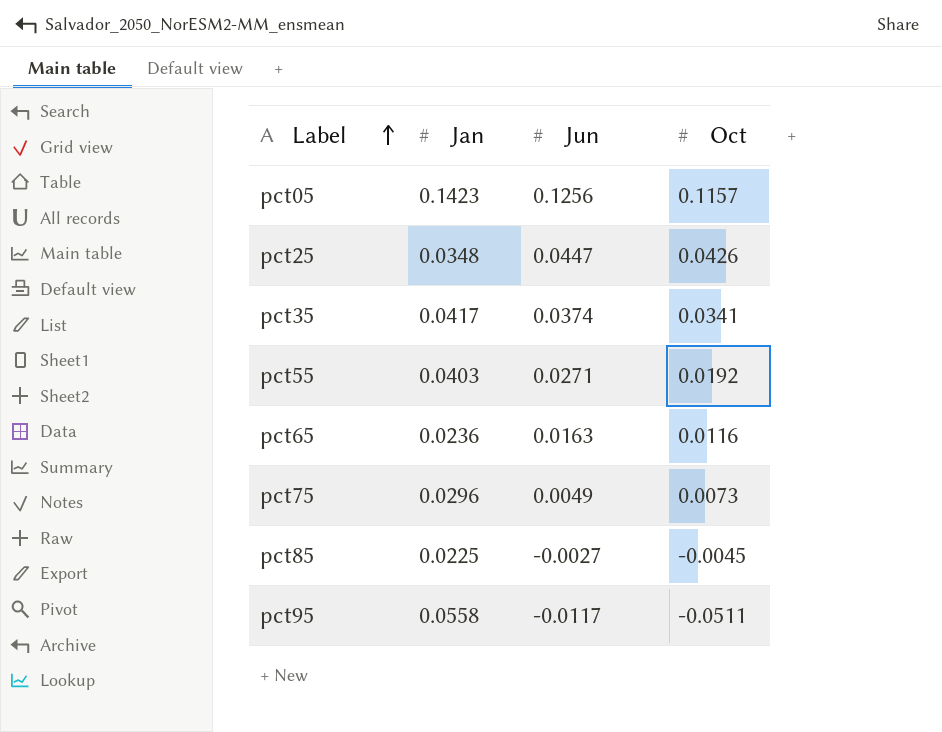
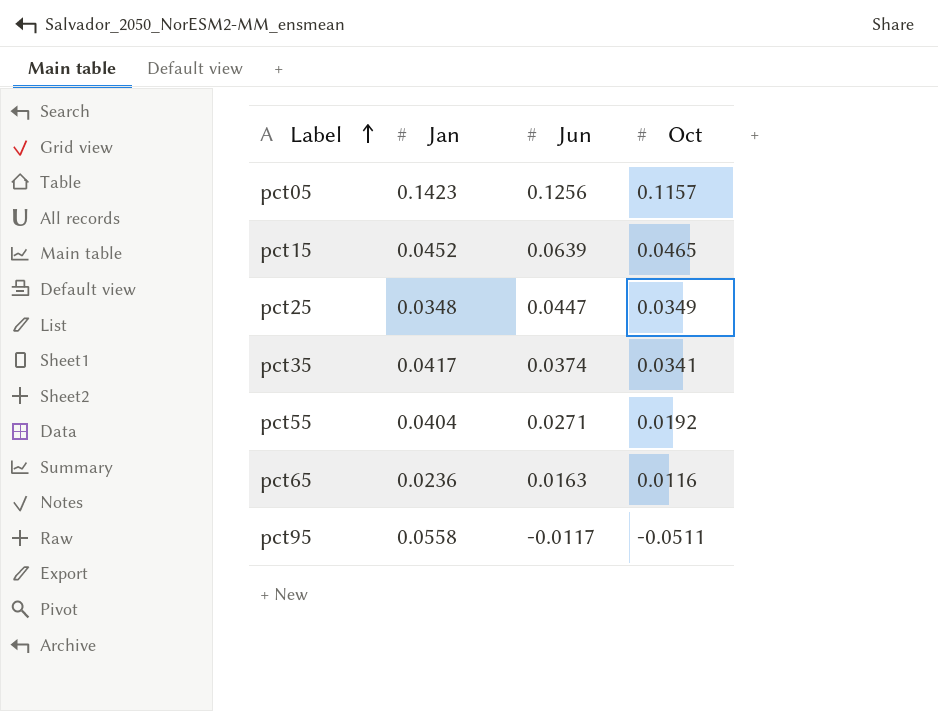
row pct75: 0.0296 | 0.0049 | 0.0073 -> none
row pct85: 0.0225 | -0.0027 | -0.0045 -> none
row pct15: none -> 0.0452 | 0.0639 | 0.0465
pct25 | Oct: 0.0426 -> 0.0349
pct55 | Jan: 0.0403 -> 0.0404

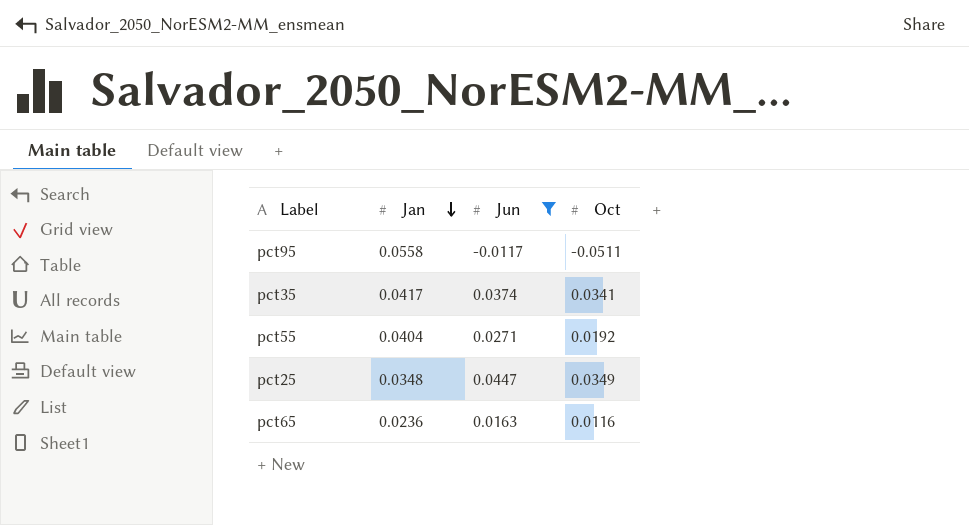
filter: none -> Jun <= 0.0447
row order: Label ascending -> Jan descending

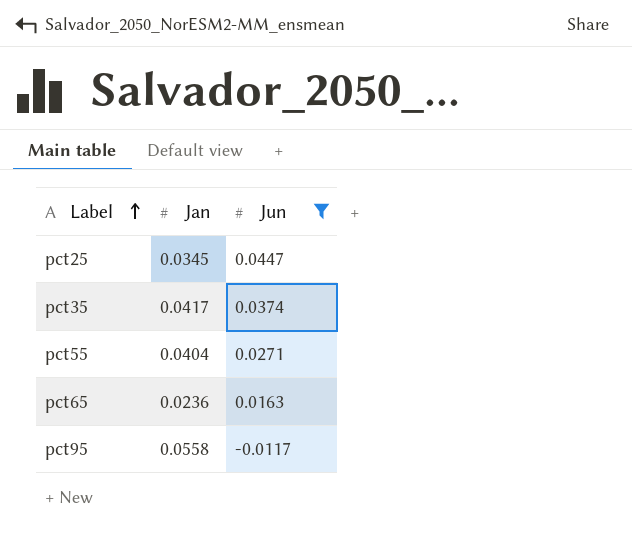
row order: Jan descending -> Label ascending
column Oct | position: 4 -> none
pct25 | Jan: 0.0348 -> 0.0345

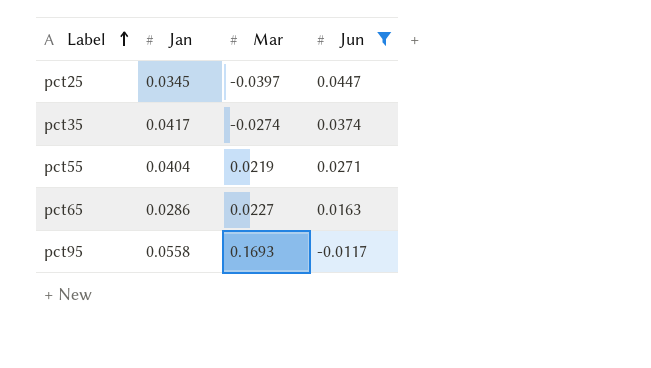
column Mar | position: none -> 3
pct65 | Jan: 0.0236 -> 0.0286

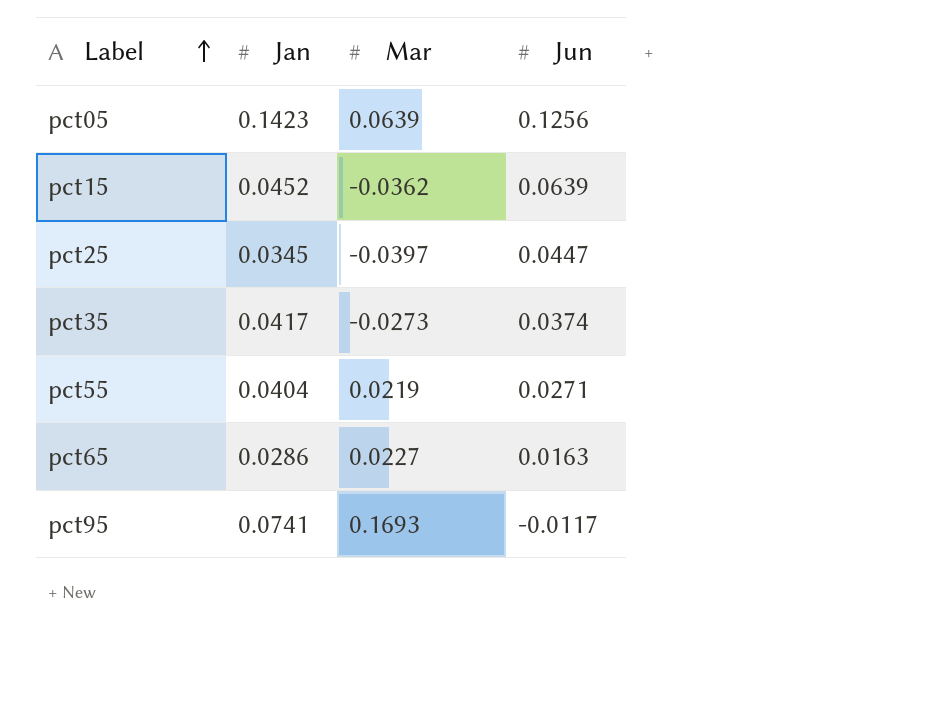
filter: Jun <= 0.0447 -> none
pct35 | Mar: -0.0274 -> -0.0273
pct95 | Jan: 0.0558 -> 0.0741

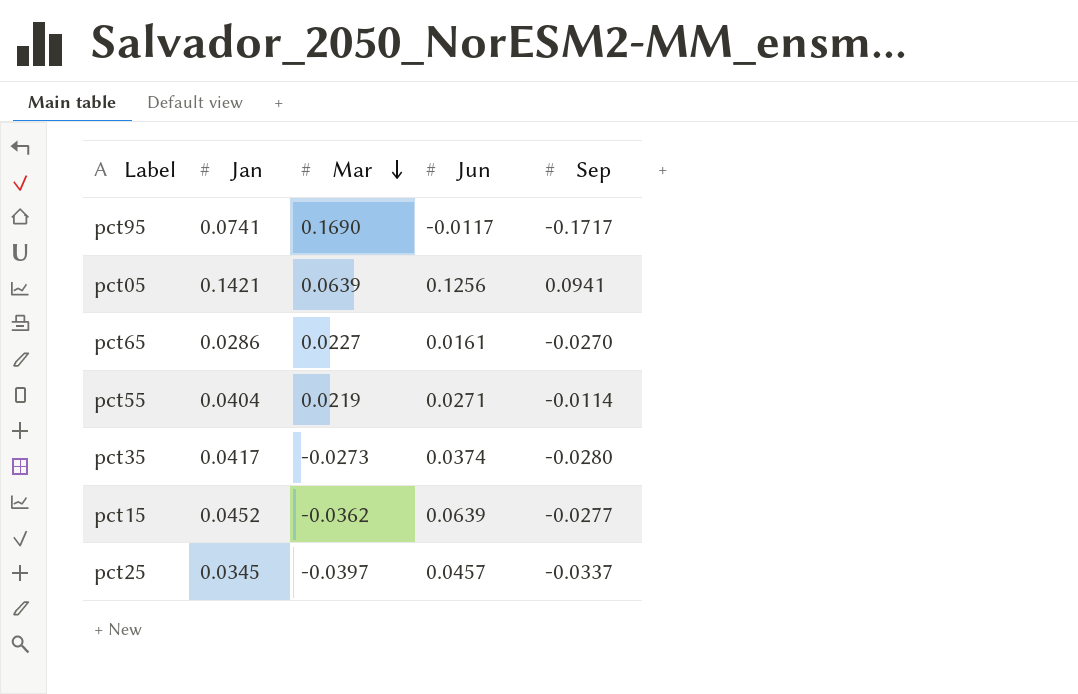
row order: Label ascending -> Mar descending
column Sep | position: none -> 5
pct95 | Mar: 0.1693 -> 0.1690
pct05 | Jan: 0.1423 -> 0.1421
pct65 | Jun: 0.0163 -> 0.0161
pct25 | Jun: 0.0447 -> 0.0457

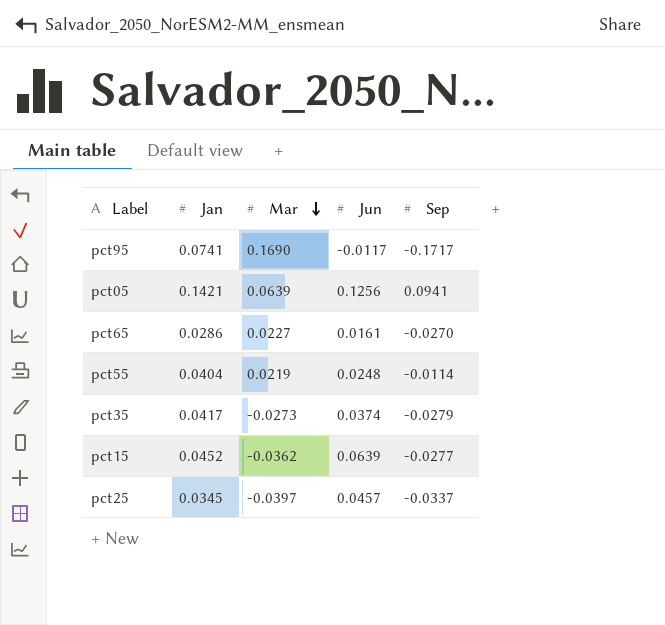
pct55 | Jun: 0.0271 -> 0.0248
pct35 | Sep: -0.0280 -> -0.0279

